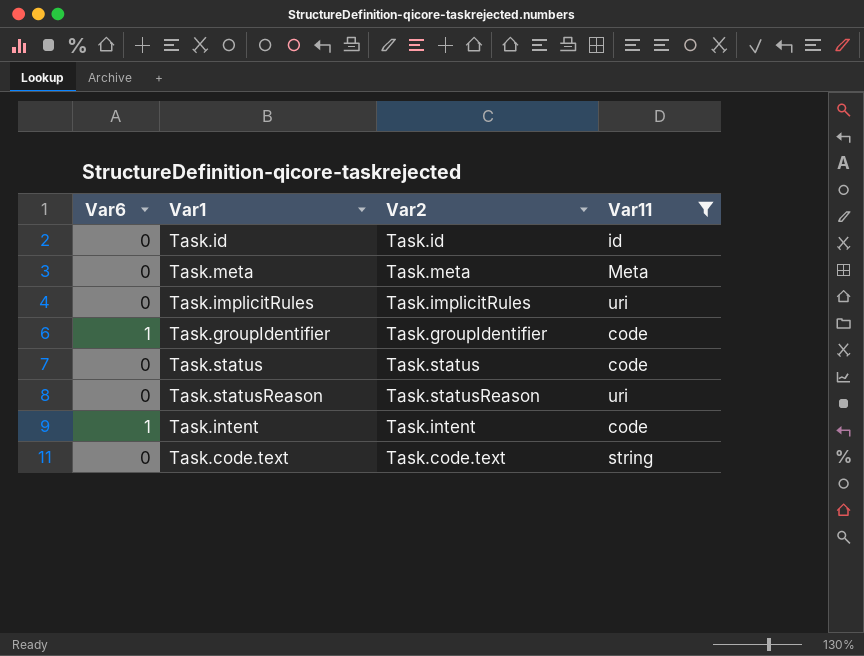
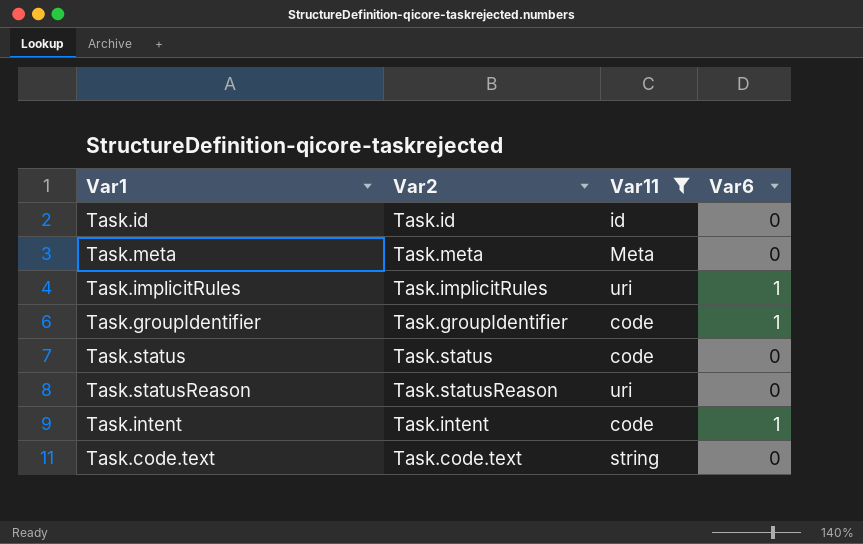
column Var6 | position: 1 -> 4
Task.implicitRules | Var6: 0 -> 1

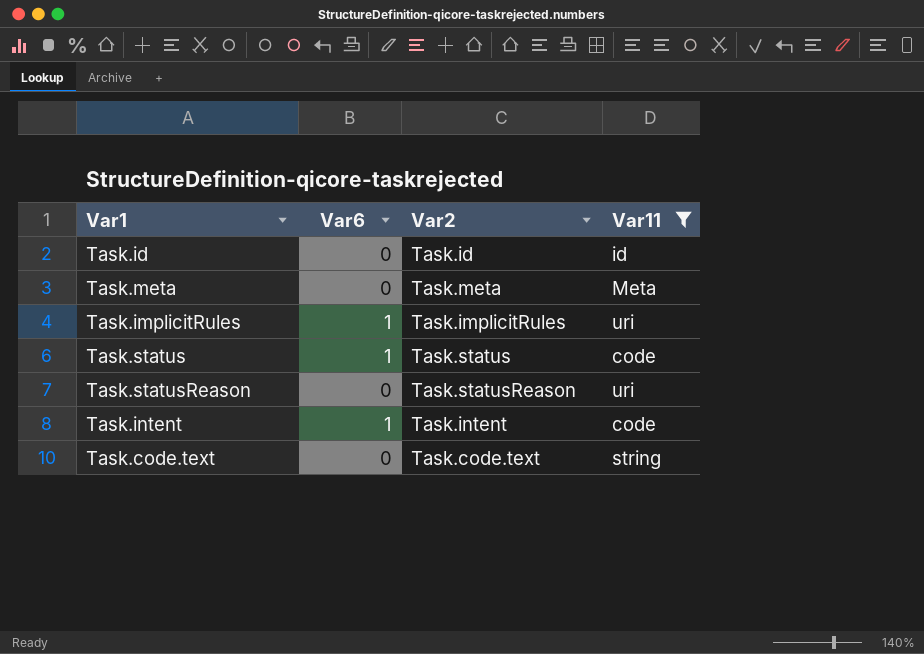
column Var6 | position: 4 -> 2
row Task.groupIdentifier: Task.groupIdentifier | code | 1 -> none
Task.status | Var6: 0 -> 1

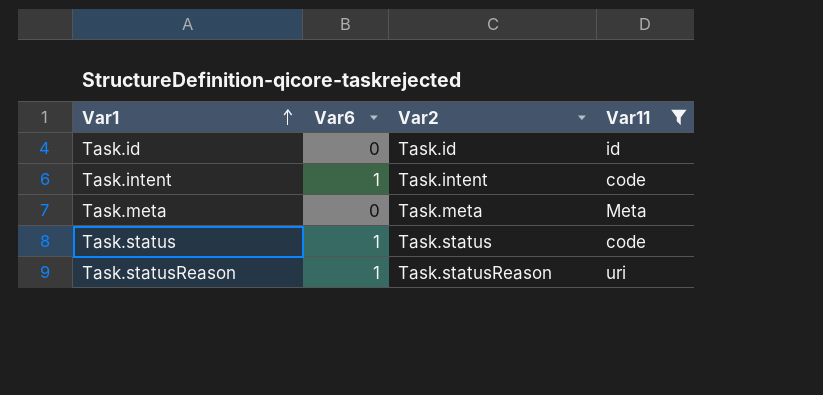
row order: none -> Var1 ascending
row Task.implicitRules: 1 | Task.implicitRules | uri -> none
row Task.code.text: 0 | Task.code.text | string -> none
Task.statusReason | Var6: 0 -> 1

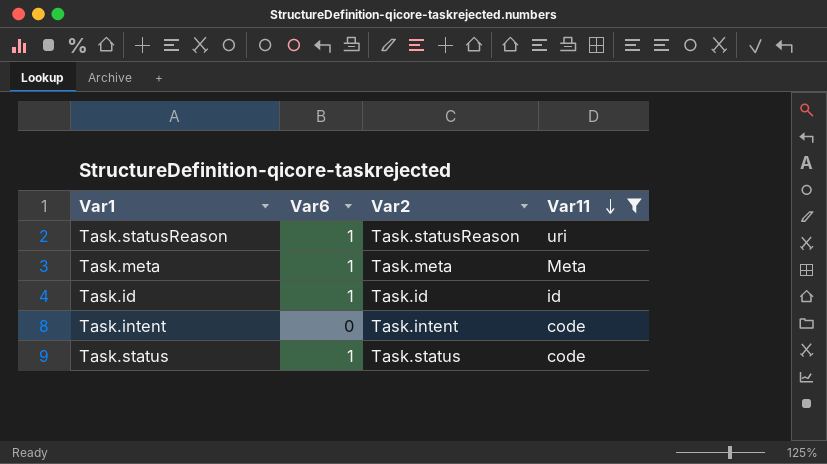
row order: Var1 ascending -> Var11 descending
Task.meta | Var6: 0 -> 1
Task.id | Var6: 0 -> 1
Task.intent | Var6: 1 -> 0

